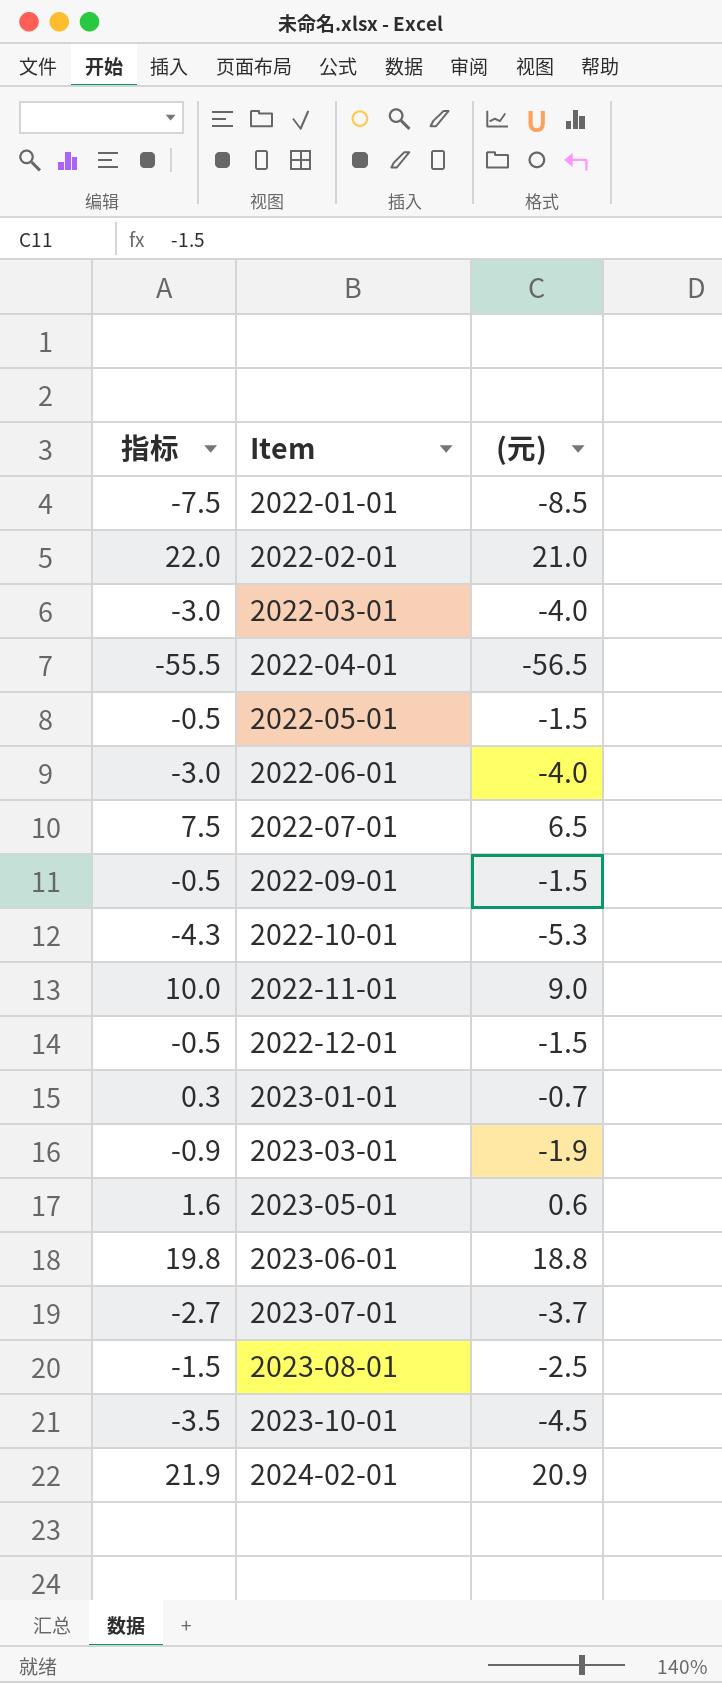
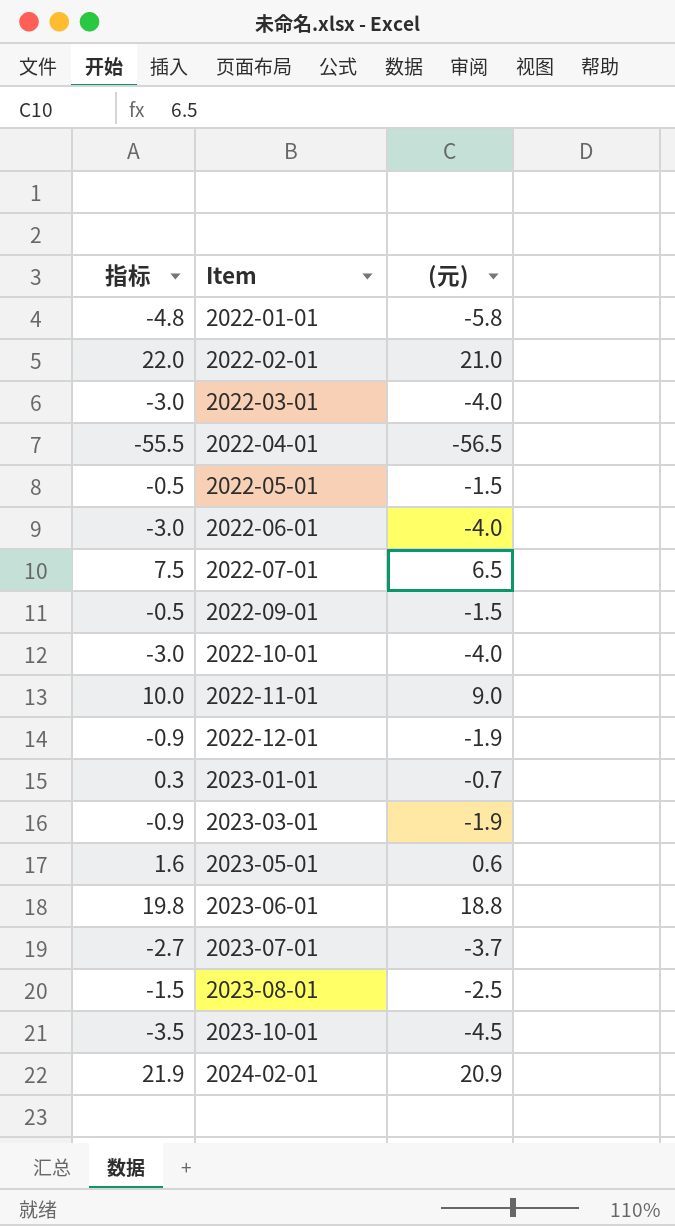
2022-01-01 | 指标: -7.5 -> -4.8
2022-01-01 | (元): -8.5 -> -5.8
2022-10-01 | 指标: -4.3 -> -3.0
2022-10-01 | (元): -5.3 -> -4.0
2022-12-01 | 指标: -0.5 -> -0.9
2022-12-01 | (元): -1.5 -> -1.9

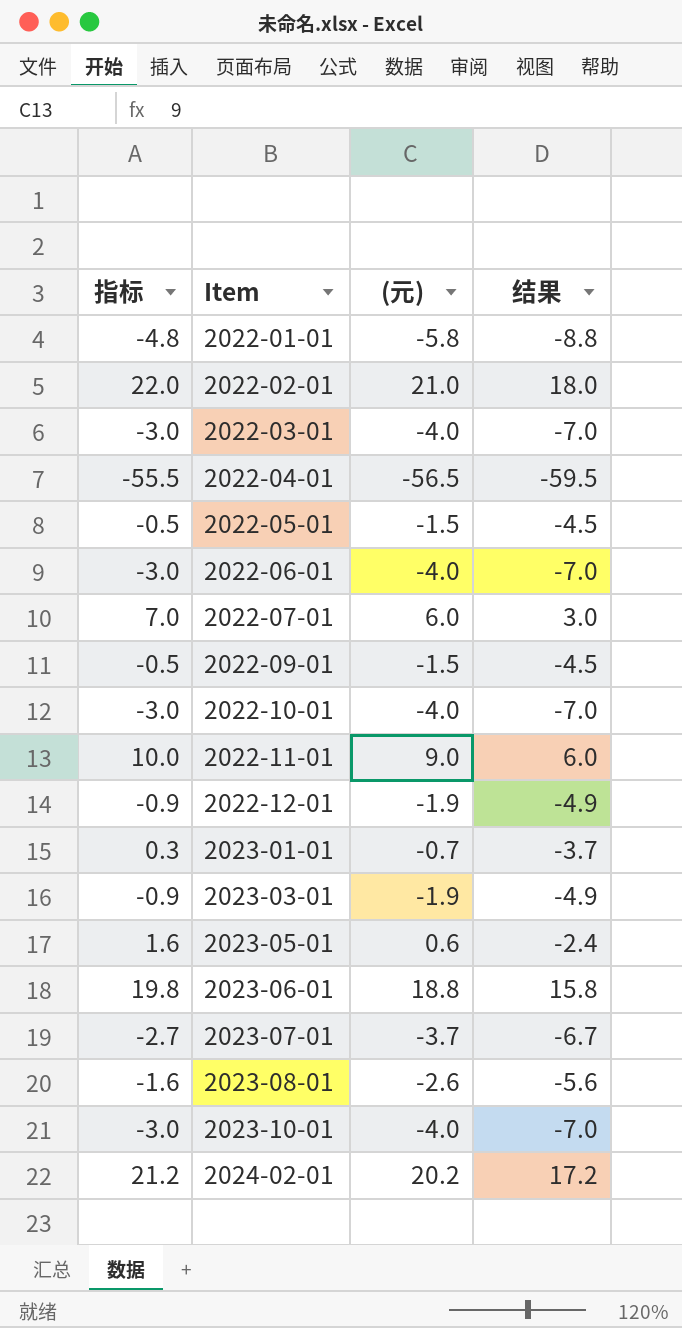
column 结果 | formula: none -> [(元)] - 3
2022-07-01 | 指标: 7.5 -> 7.0
2022-07-01 | (元): 6.5 -> 6.0
2023-08-01 | 指标: -1.5 -> -1.6
2023-08-01 | (元): -2.5 -> -2.6
2023-10-01 | 指标: -3.5 -> -3.0
2023-10-01 | (元): -4.5 -> -4.0
2024-02-01 | 指标: 21.9 -> 21.2
2024-02-01 | (元): 20.9 -> 20.2

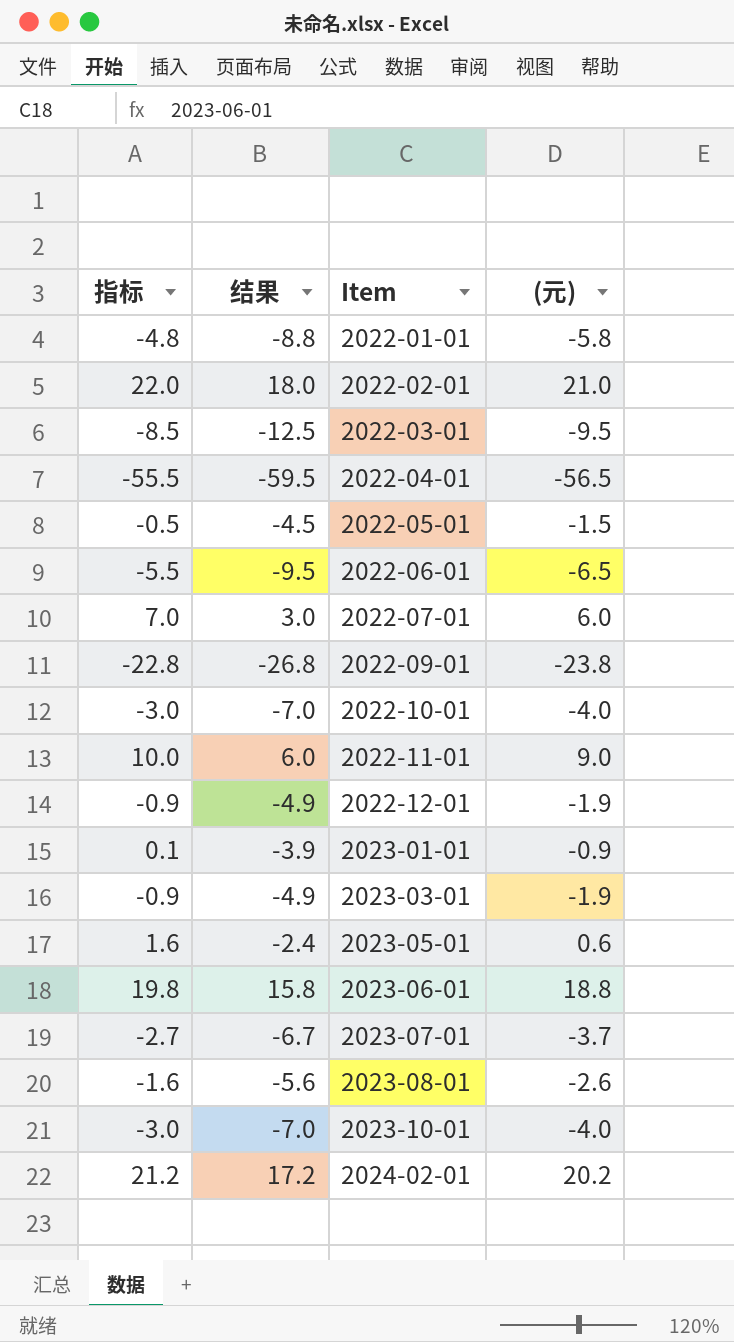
column 结果 | position: 4 -> 2
2022-03-01 | 指标: -3.0 -> -8.5
2022-03-01 | 结果: -7.0 -> -12.5
2022-03-01 | (元): -4.0 -> -9.5
2022-06-01 | 指标: -3.0 -> -5.5
2022-06-01 | 结果: -7.0 -> -9.5
2022-06-01 | (元): -4.0 -> -6.5
2022-09-01 | 指标: -0.5 -> -22.8
2022-09-01 | 结果: -4.5 -> -26.8
2022-09-01 | (元): -1.5 -> -23.8
2023-01-01 | 指标: 0.3 -> 0.1
2023-01-01 | 结果: -3.7 -> -3.9
2023-01-01 | (元): -0.7 -> -0.9

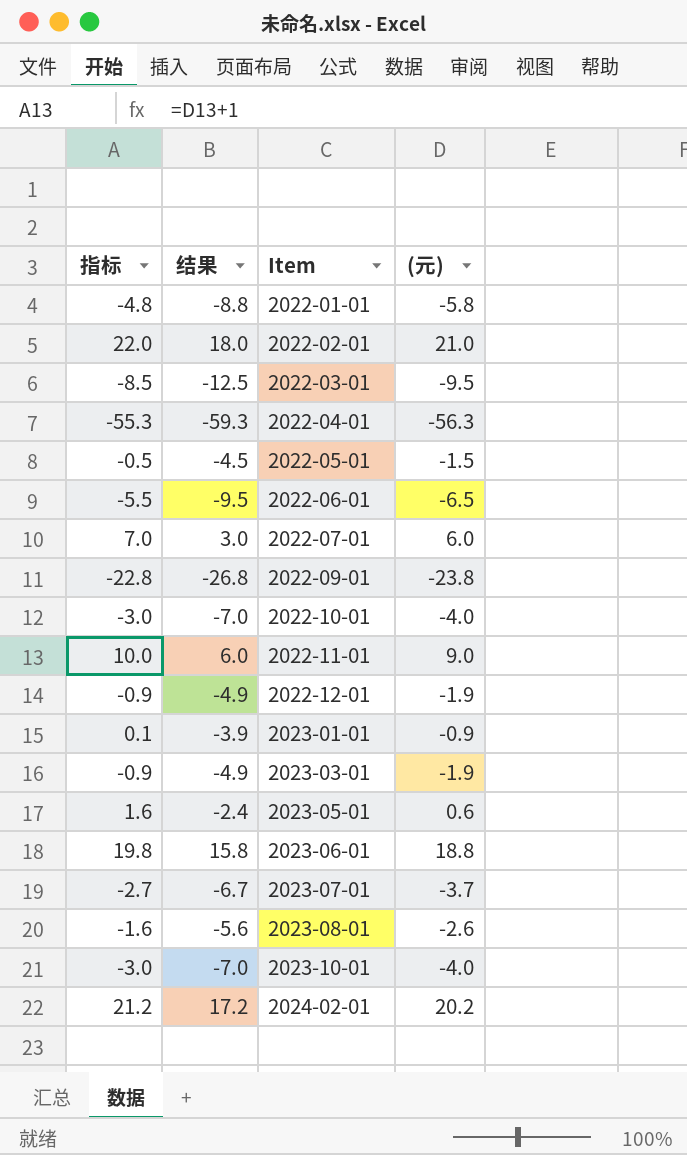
2022-04-01 | 指标: -55.5 -> -55.3
2022-04-01 | 结果: -59.5 -> -59.3
2022-04-01 | (元): -56.5 -> -56.3

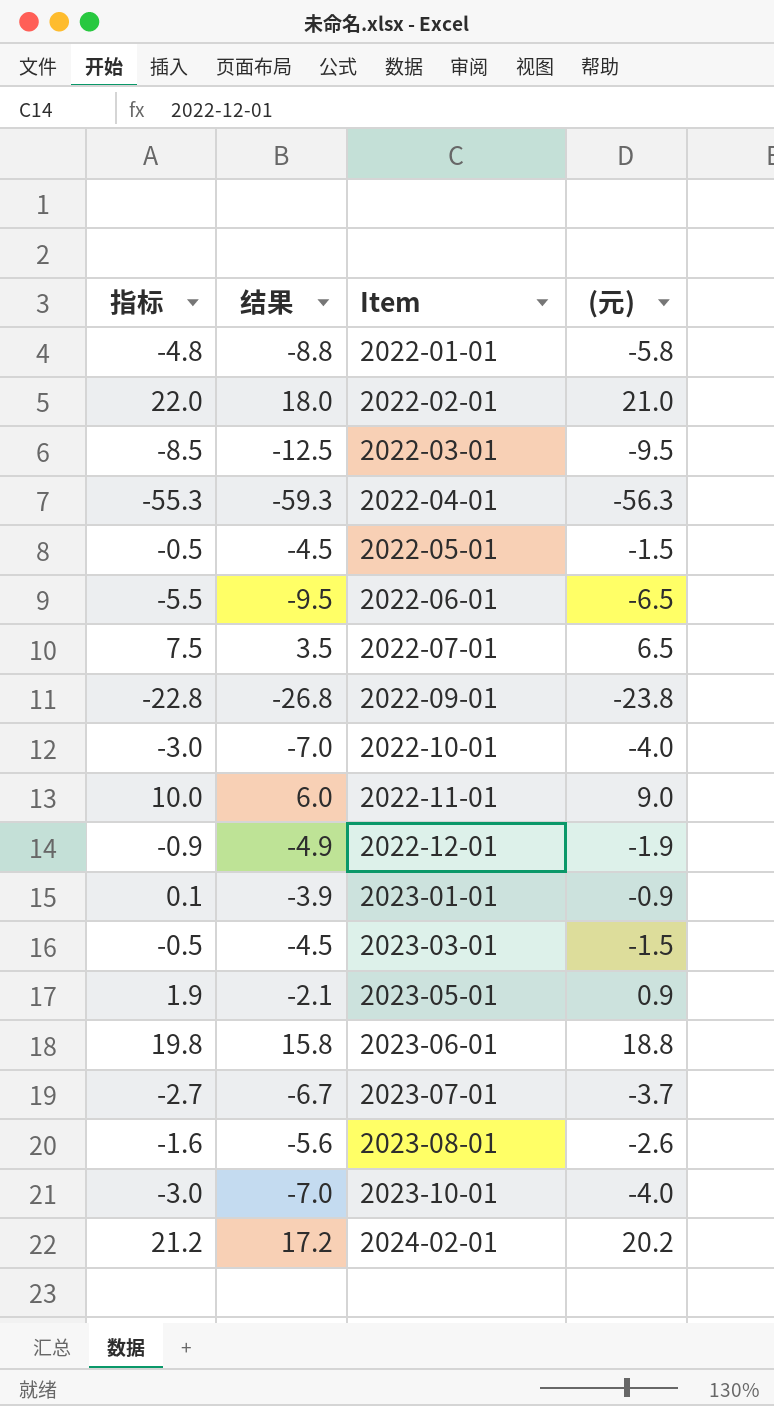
2022-07-01 | 指标: 7.0 -> 7.5
2022-07-01 | 结果: 3.0 -> 3.5
2022-07-01 | (元): 6.0 -> 6.5
2023-03-01 | 指标: -0.9 -> -0.5
2023-03-01 | 结果: -4.9 -> -4.5
2023-03-01 | (元): -1.9 -> -1.5
2023-05-01 | 指标: 1.6 -> 1.9
2023-05-01 | 结果: -2.4 -> -2.1
2023-05-01 | (元): 0.6 -> 0.9

